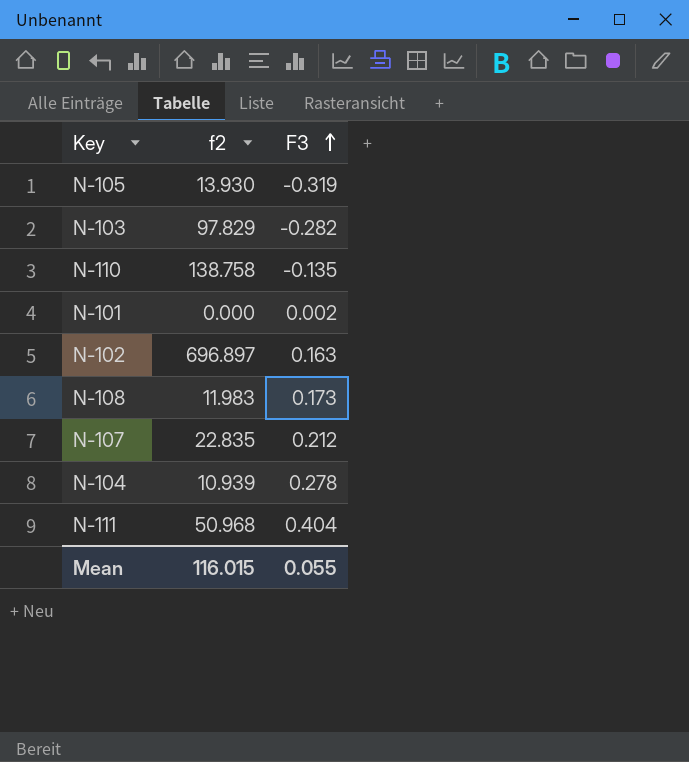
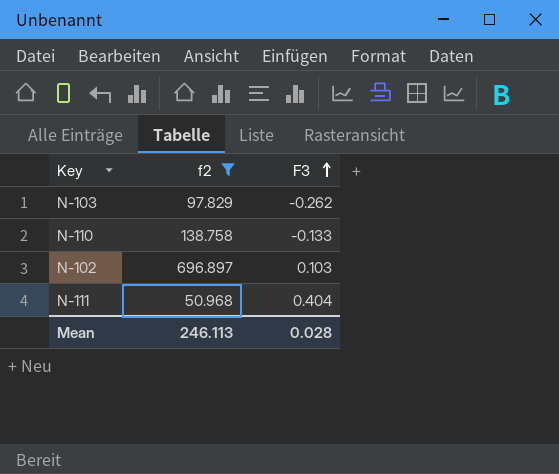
filter: none -> f2 >= 50.968
N-103 | F3: -0.282 -> -0.262
N-110 | F3: -0.135 -> -0.133
N-102 | F3: 0.163 -> 0.103
Mean | f2: 116.015 -> 246.113
Mean | F3: 0.055 -> 0.028

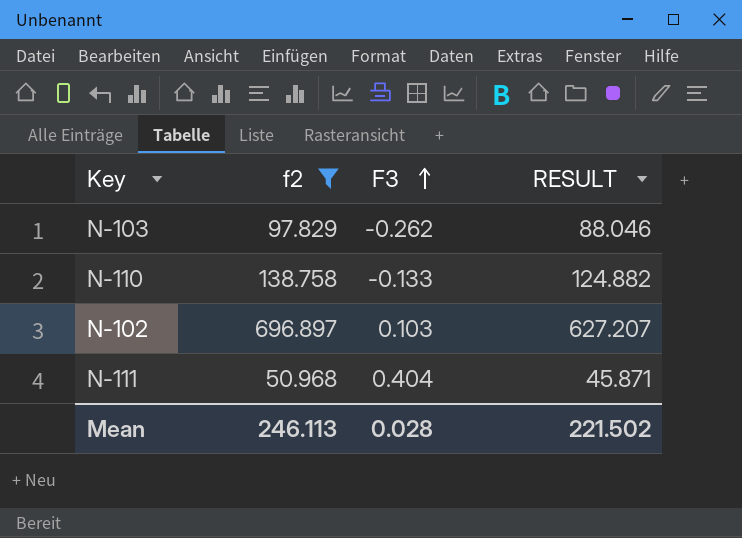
column RESULT | formula: none -> [f2] * 0.9

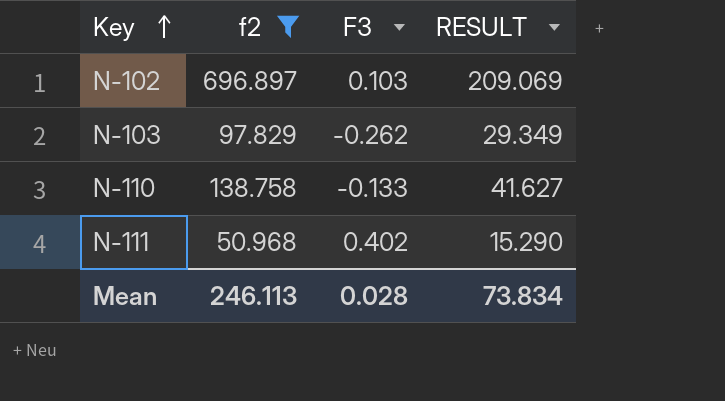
row order: F3 ascending -> Key ascending
column RESULT | formula: [f2] * 0.9 -> [f2] * 0.3
N-111 | F3: 0.404 -> 0.402
Mean | RESULT: 221.502 -> 73.834

